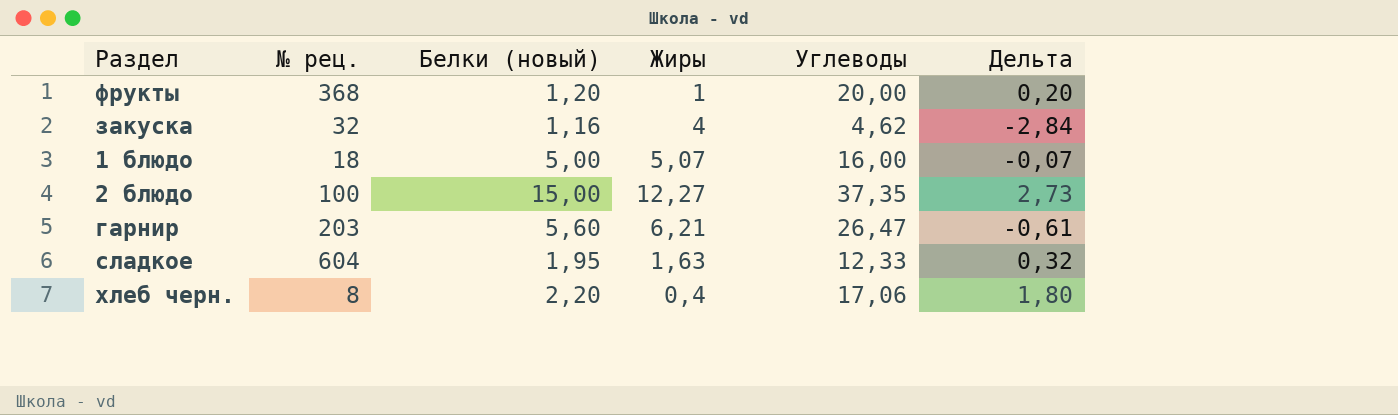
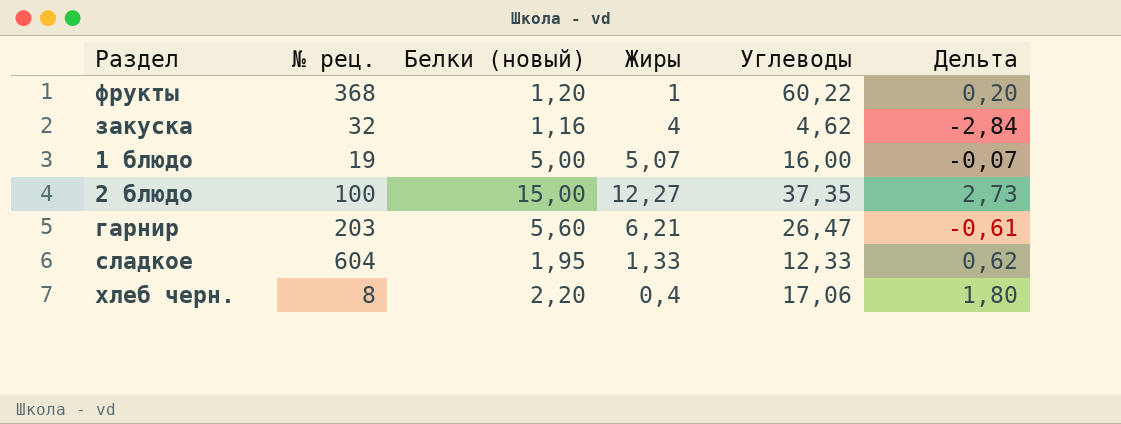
фрукты | Углеводы: 20,00 -> 60,22
1 блюдо | № рец.: 18 -> 19
сладкое | Жиры: 1,63 -> 1,33
сладкое | Дельта: 0,32 -> 0,62

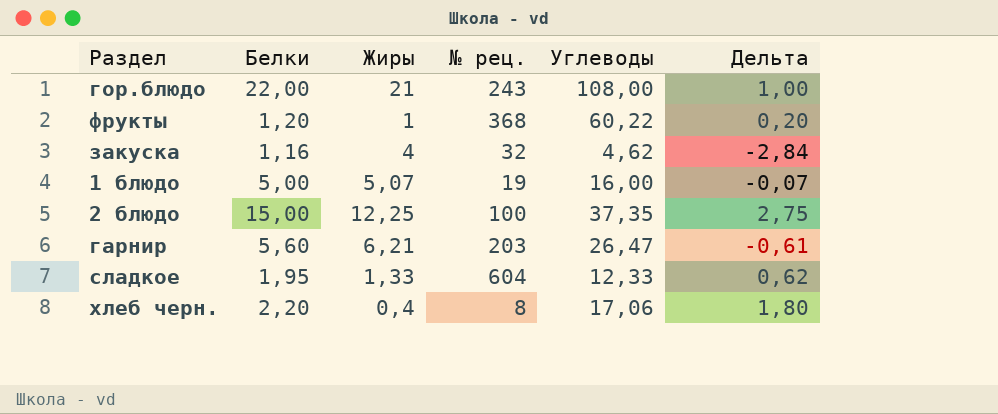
column name: Белки (новый) -> Белки
column № рец. | position: 2 -> 4
row гор.блюдо: none -> 22,00 | 21 | 243 | 108,00 | 1,00
2 блюдо | Жиры: 12,27 -> 12,25
2 блюдо | Дельта: 2,73 -> 2,75

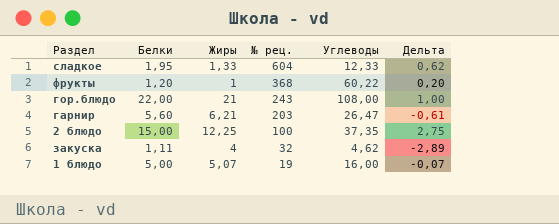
row order: none -> № рец. descending
row хлеб черн.: 2,20 | 0,4 | 8 | 17,06 | 1,80 -> none
закуска | Белки: 1,16 -> 1,11
закуска | Дельта: -2,84 -> -2,89

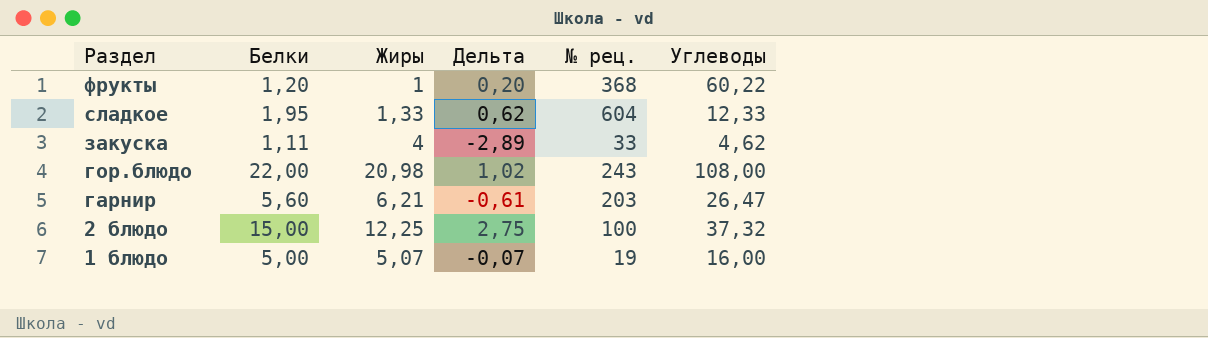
row order: № рец. descending -> Раздел descending
column Дельта | position: 6 -> 4
закуска | № рец.: 32 -> 33
гор.блюдо | Жиры: 21 -> 20,98
гор.блюдо | Дельта: 1,00 -> 1,02
2 блюдо | Углеводы: 37,35 -> 37,32

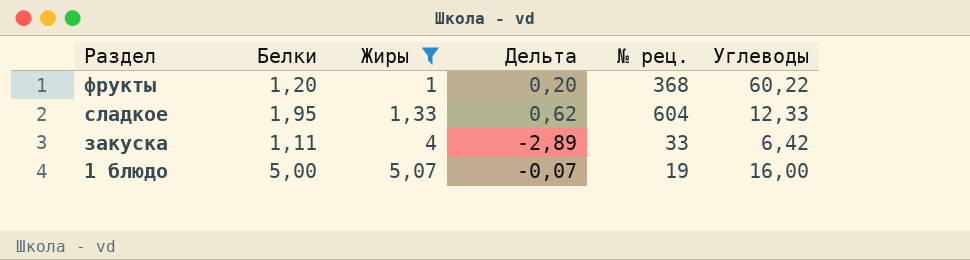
filter: none -> Жиры <= 5,07
закуска | Углеводы: 4,62 -> 6,42

